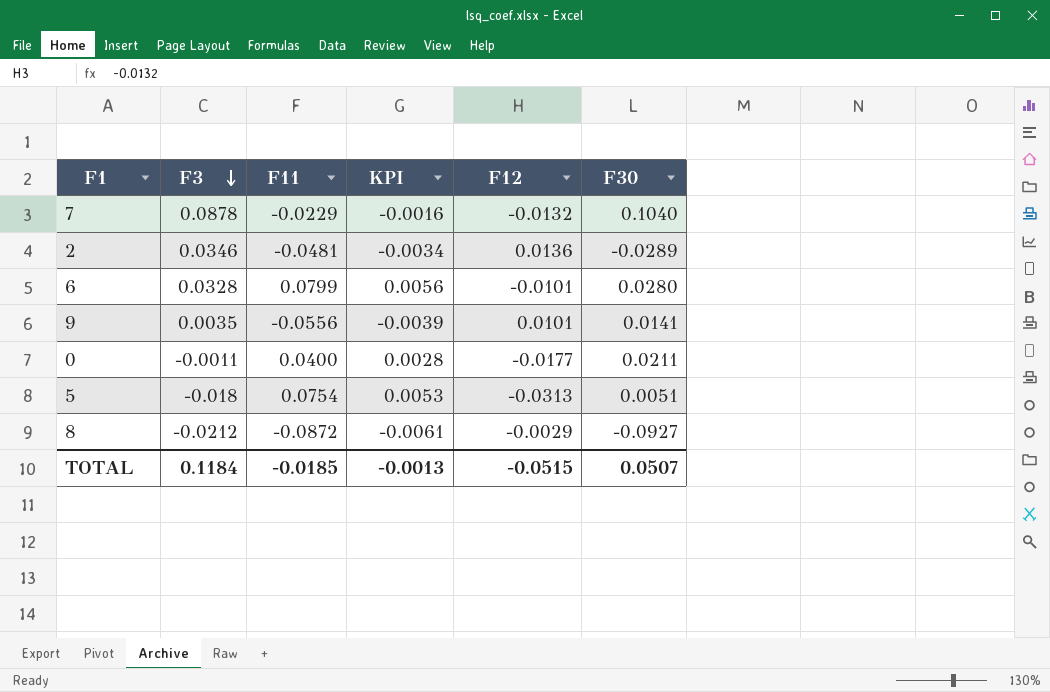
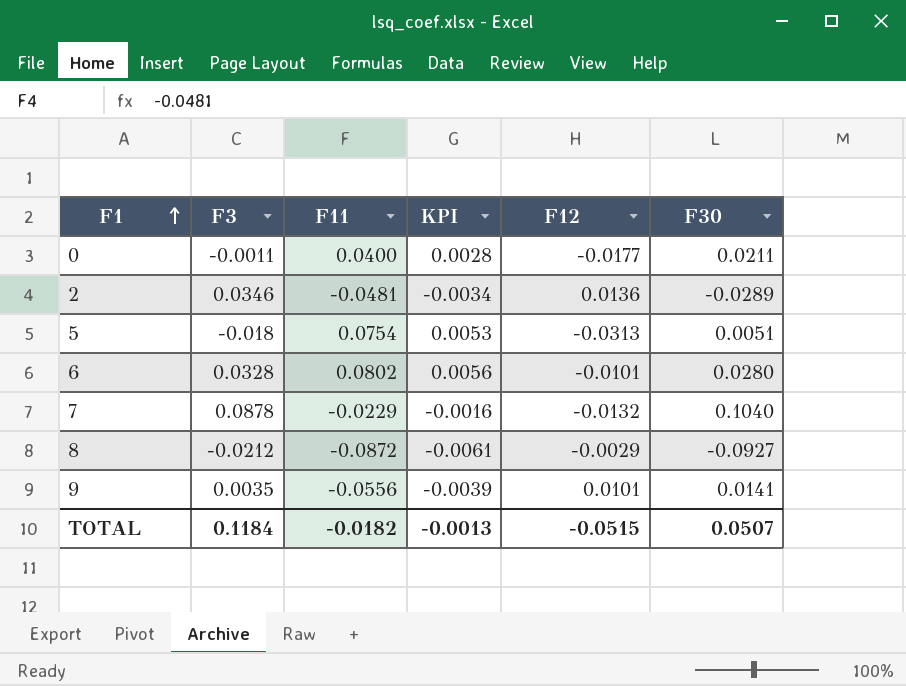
row order: F3 descending -> F1 ascending
6 | F11: 0.0799 -> 0.0802
TOTAL | F11: -0.0185 -> -0.0182

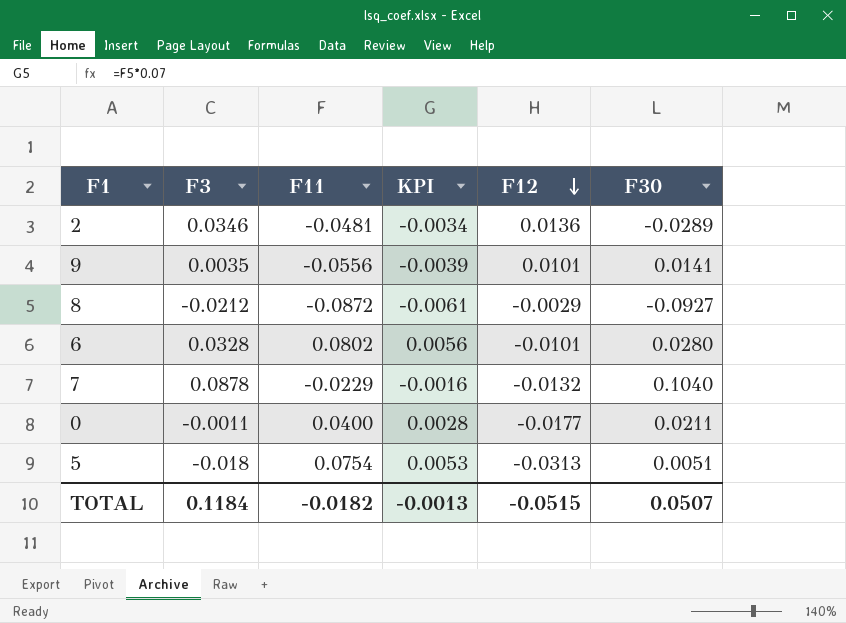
row order: F1 ascending -> F12 descending

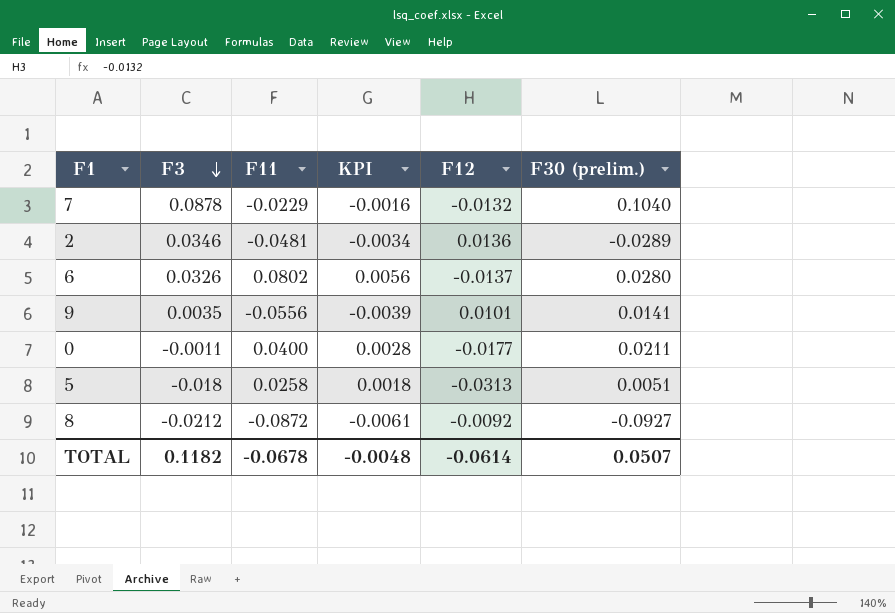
row order: F12 descending -> F3 descending
column name: F30 -> F30 (prelim.)
6 | F3: 0.0328 -> 0.0326
6 | F12: -0.0101 -> -0.0137
5 | F11: 0.0754 -> 0.0258
5 | KPI: 0.0053 -> 0.0018
8 | F12: -0.0029 -> -0.0092
TOTAL | F3: 0.1184 -> 0.1182
TOTAL | F11: -0.0182 -> -0.0678
TOTAL | KPI: -0.0013 -> -0.0048
TOTAL | F12: -0.0515 -> -0.0614

